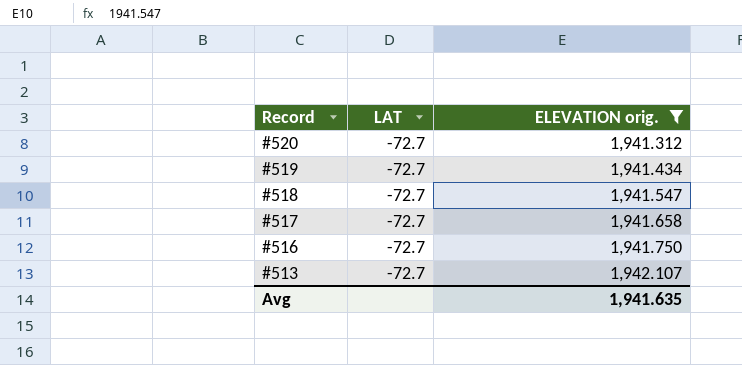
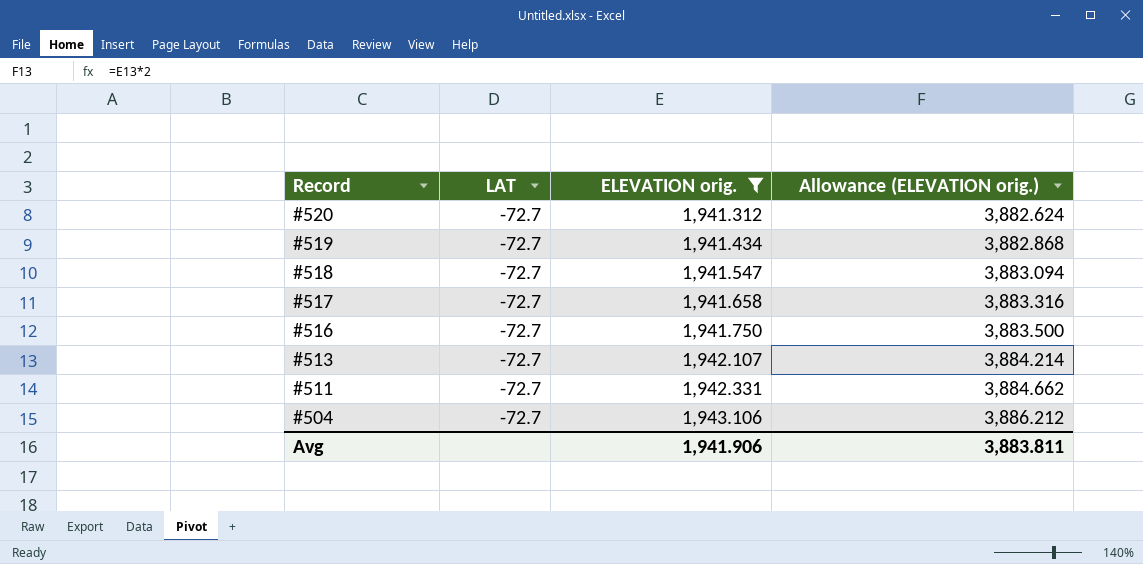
column Allowance (ELEVATION orig.) | formula: none -> [ELEVATION orig.] * 2
row #511: none -> -72.7 | 1,942.331 | 3,884.662
row #504: none -> -72.7 | 1,943.106 | 3,886.212
Avg | ELEVATION orig.: 1,941.635 -> 1,941.906

